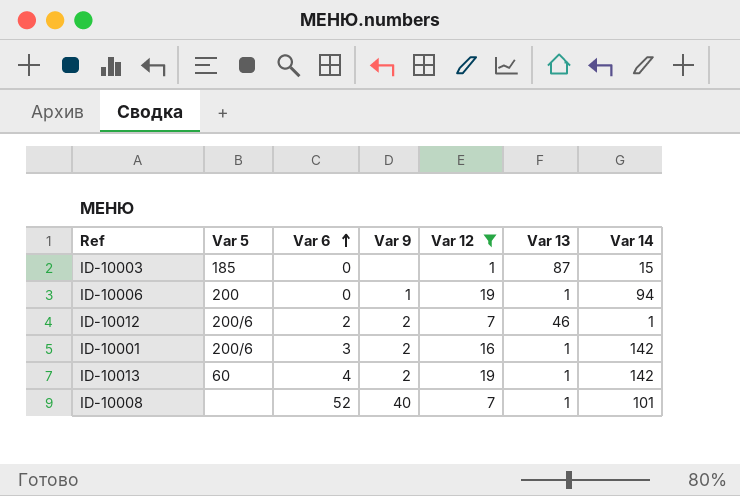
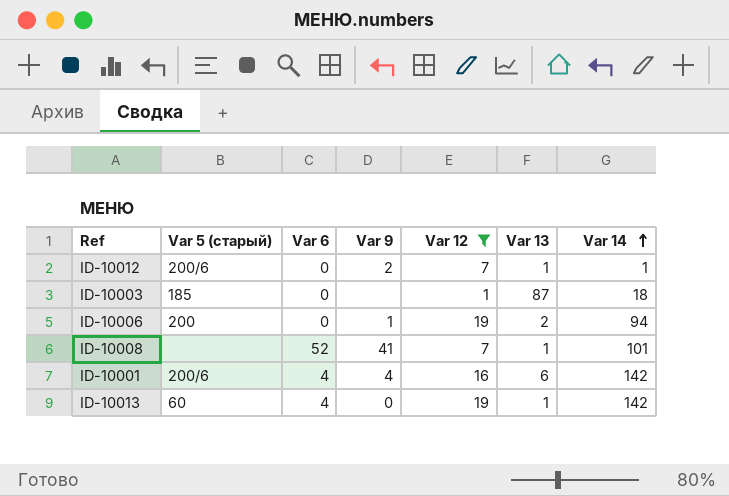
row order: Var 6 ascending -> Var 14 ascending
column name: Var 5 -> Var 5 (старый)
ID-10012 | Var 6: 2 -> 0
ID-10012 | Var 13: 46 -> 1
ID-10003 | Var 14: 15 -> 18
ID-10006 | Var 13: 1 -> 2
ID-10008 | Var 9: 40 -> 41
ID-10001 | Var 6: 3 -> 4
ID-10001 | Var 9: 2 -> 4
ID-10001 | Var 13: 1 -> 6
ID-10013 | Var 9: 2 -> 0

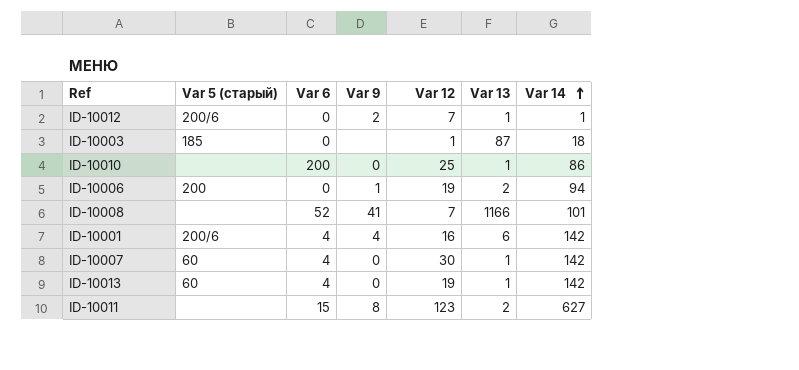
filter: Var 12 <= 19 -> none
ID-10008 | Var 13: 1 -> 1166

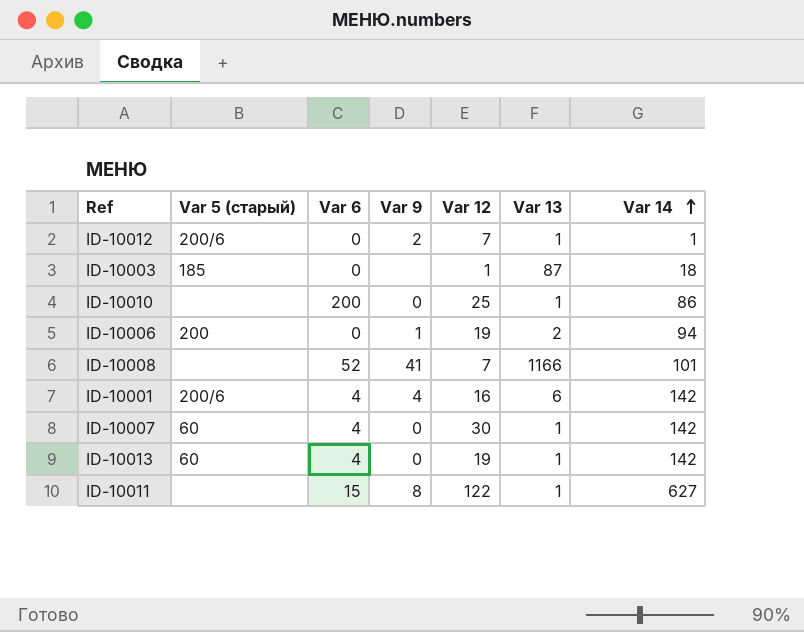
ID-10011 | Var 12: 123 -> 122
ID-10011 | Var 13: 2 -> 1

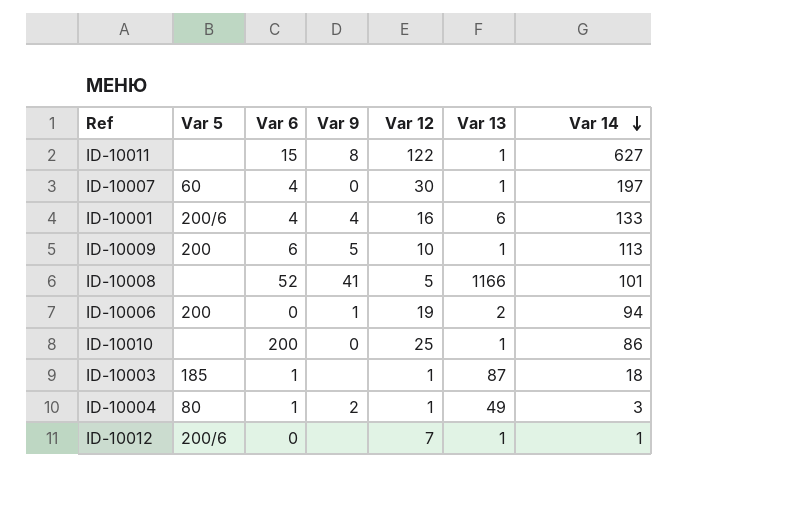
row order: Var 14 ascending -> Var 14 descending
column name: Var 5 (старый) -> Var 5
row ID-10013: 60 | 4 | 0 | 19 | 1 | 142 -> none
ID-10007 | Var 14: 142 -> 197
ID-10001 | Var 14: 142 -> 133
row ID-10009: none -> 200 | 6 | 5 | 10 | 1 | 113
ID-10008 | Var 12: 7 -> 5
ID-10003 | Var 6: 0 -> 1
row ID-10004: none -> 80 | 1 | 2 | 1 | 49 | 3
ID-10012 | Var 9: 2 -> none

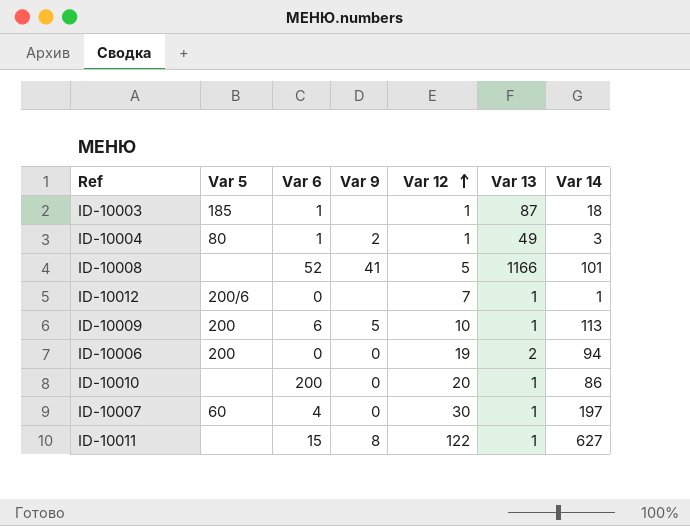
row order: Var 14 descending -> Var 12 ascending
row ID-10001: 200/6 | 4 | 4 | 16 | 6 | 133 -> none
ID-10006 | Var 9: 1 -> 0
ID-10010 | Var 12: 25 -> 20

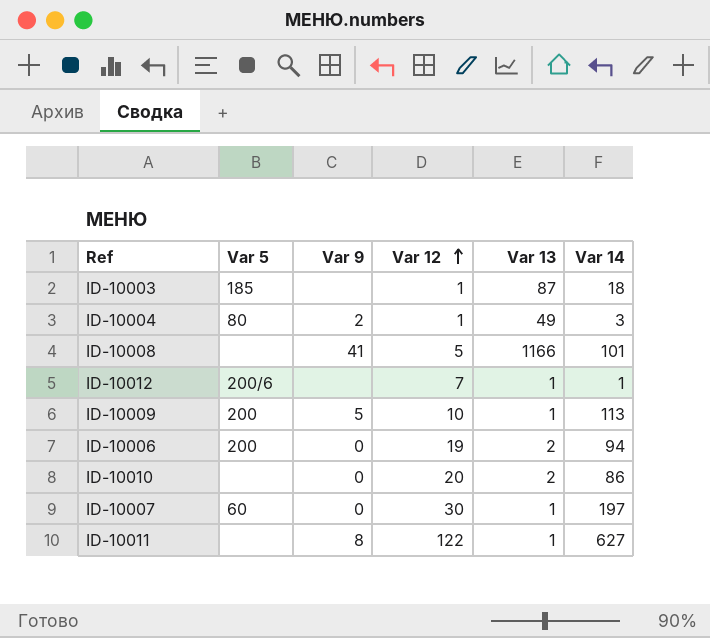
column Var 6 | position: 3 -> none
ID-10010 | Var 13: 1 -> 2

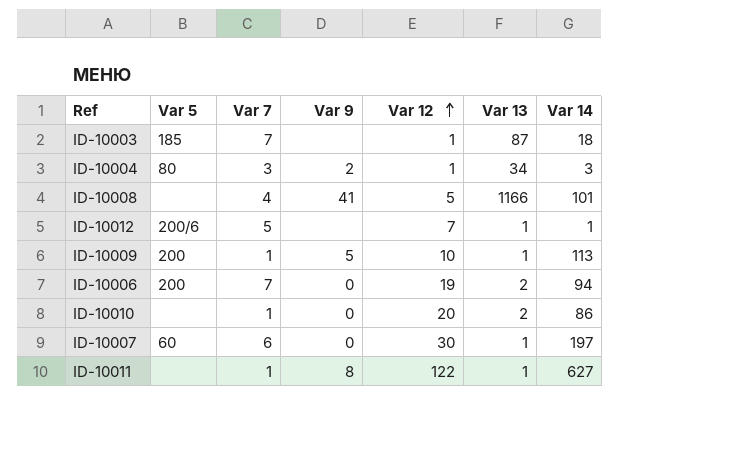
column Var 7 | position: none -> 3
ID-10004 | Var 13: 49 -> 34

